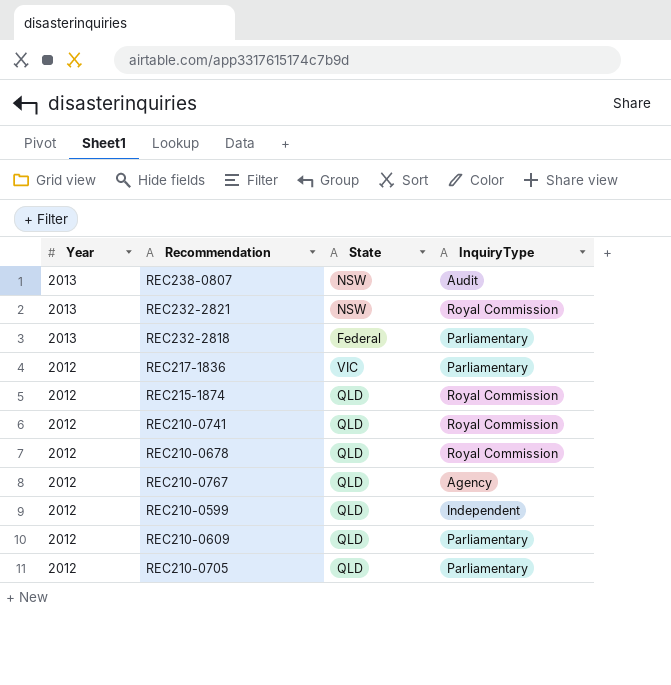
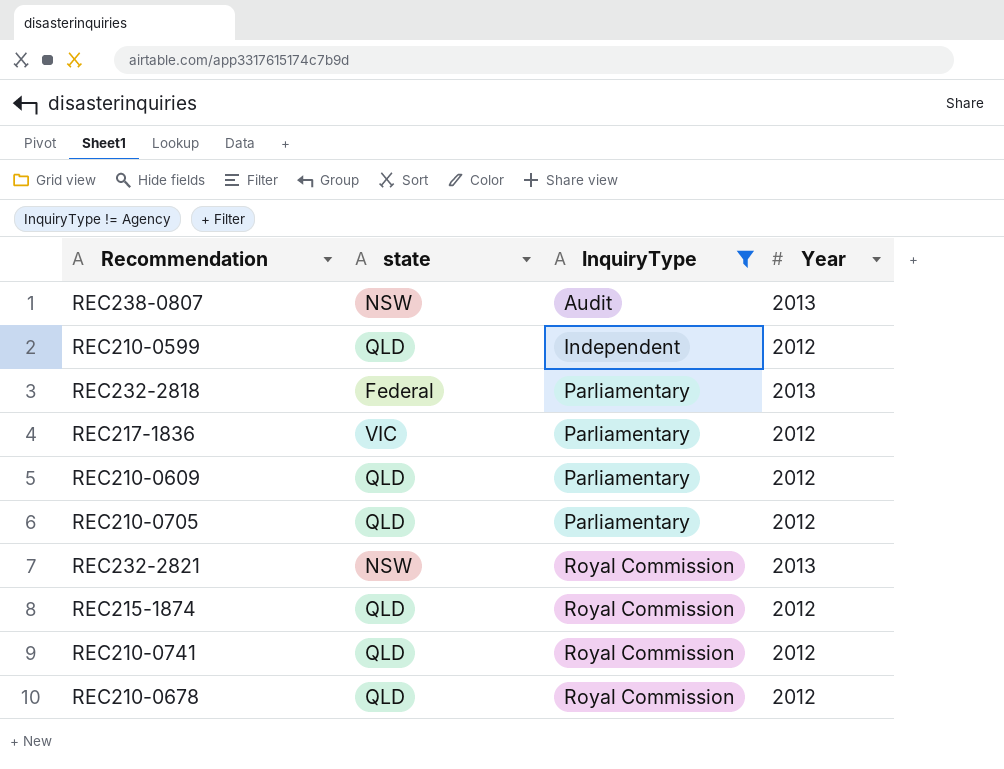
filter: none -> InquiryType != Agency
row order: Year descending -> InquiryType ascending
column name: State -> state
column Year | position: 1 -> 4

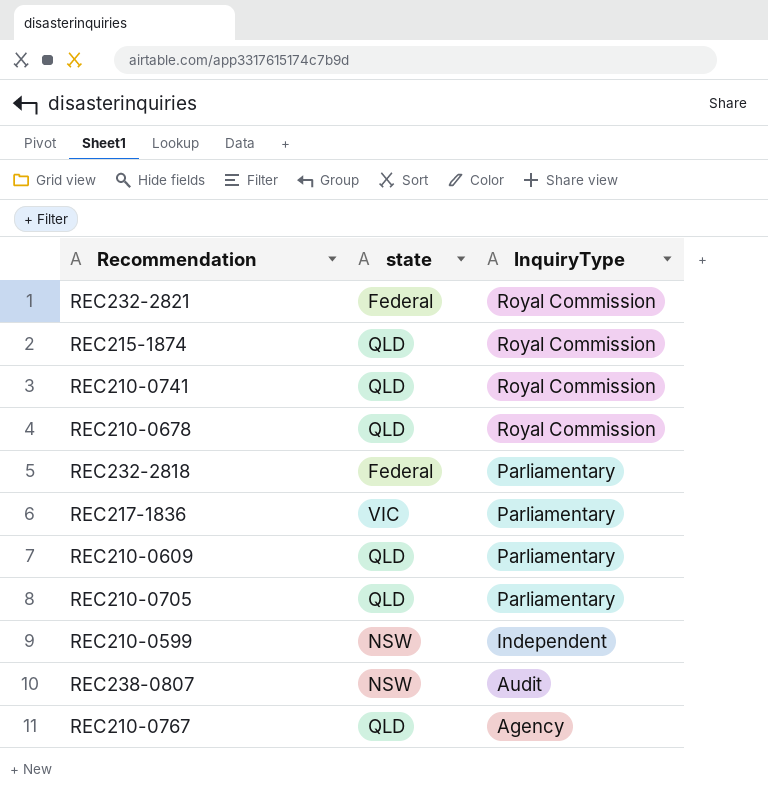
filter: InquiryType != Agency -> none
row order: InquiryType ascending -> InquiryType descending
column Year | position: 4 -> none
REC232-2821 | state: NSW -> Federal
REC210-0599 | state: QLD -> NSW

